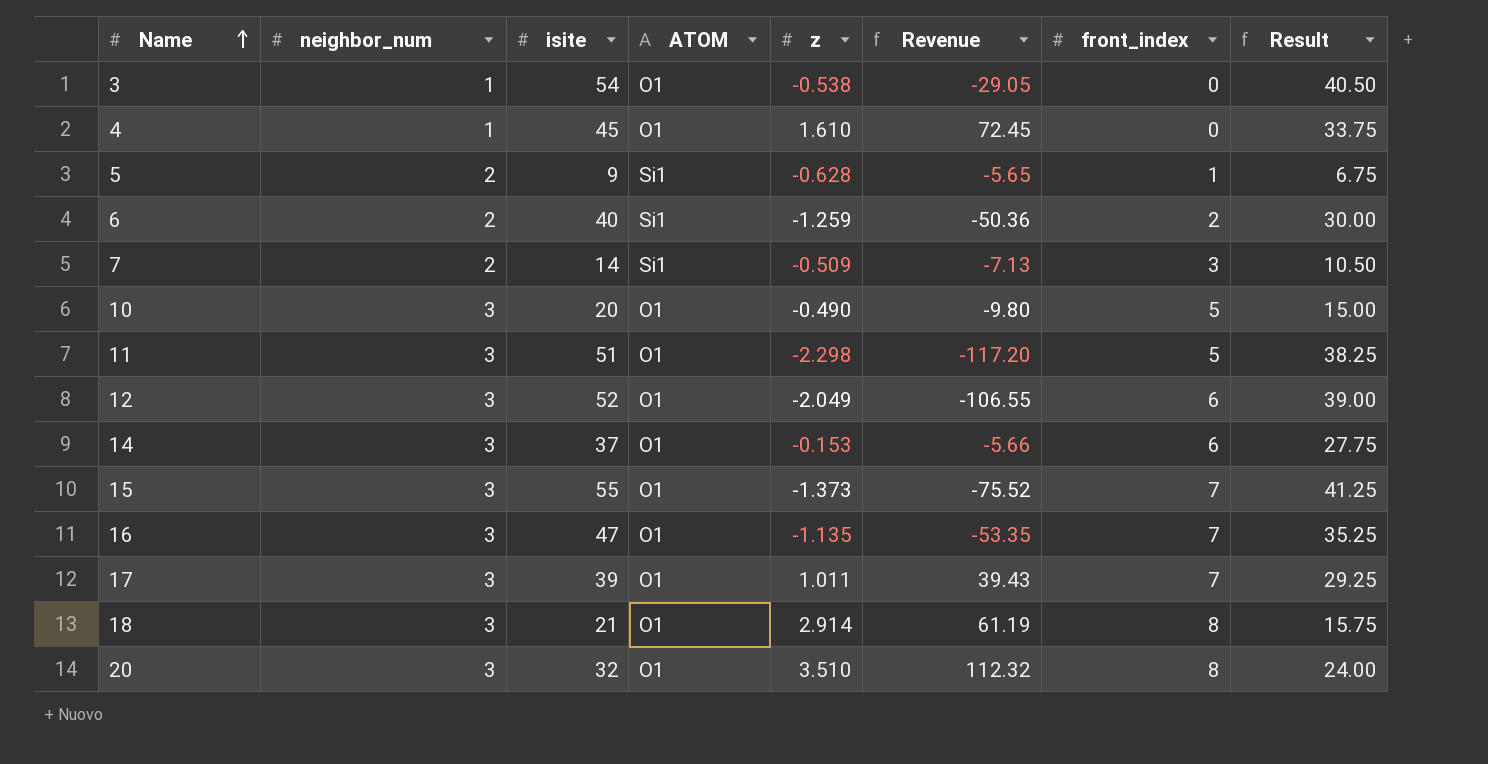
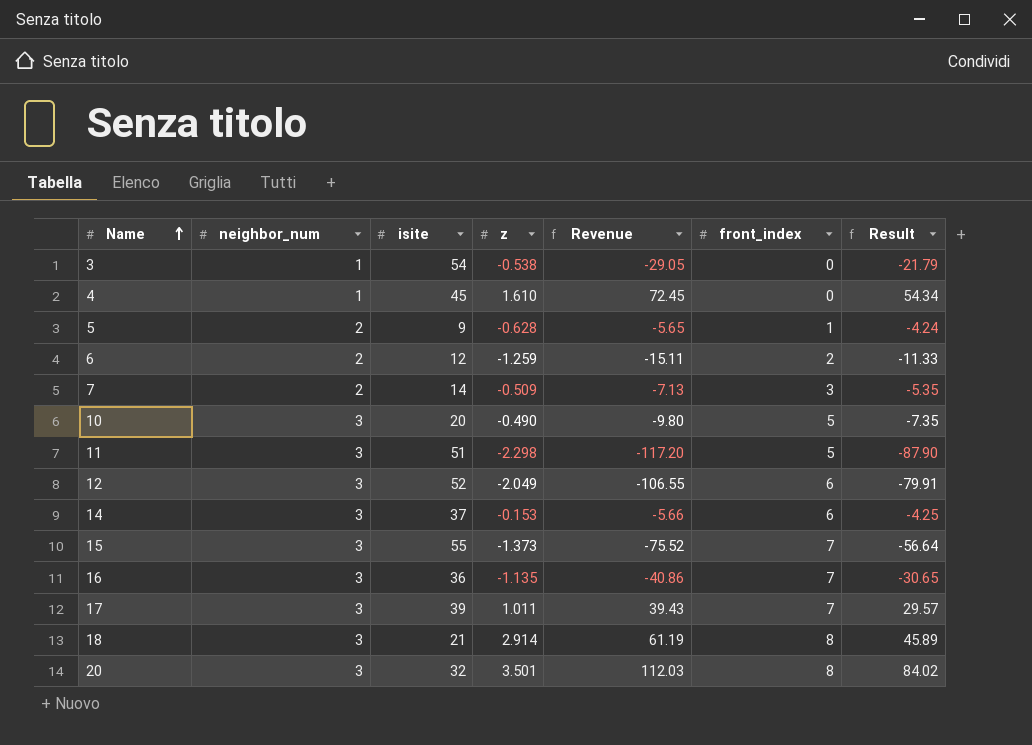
column ATOM | position: 4 -> none
column Result | formula: [isite] * 0.75 -> [Revenue] * 0.75
6 | isite: 40 -> 12
6 | Revenue: -50.36 -> -15.11
16 | isite: 47 -> 36
16 | Revenue: -53.35 -> -40.86
20 | z: 3.510 -> 3.501
20 | Revenue: 112.32 -> 112.03

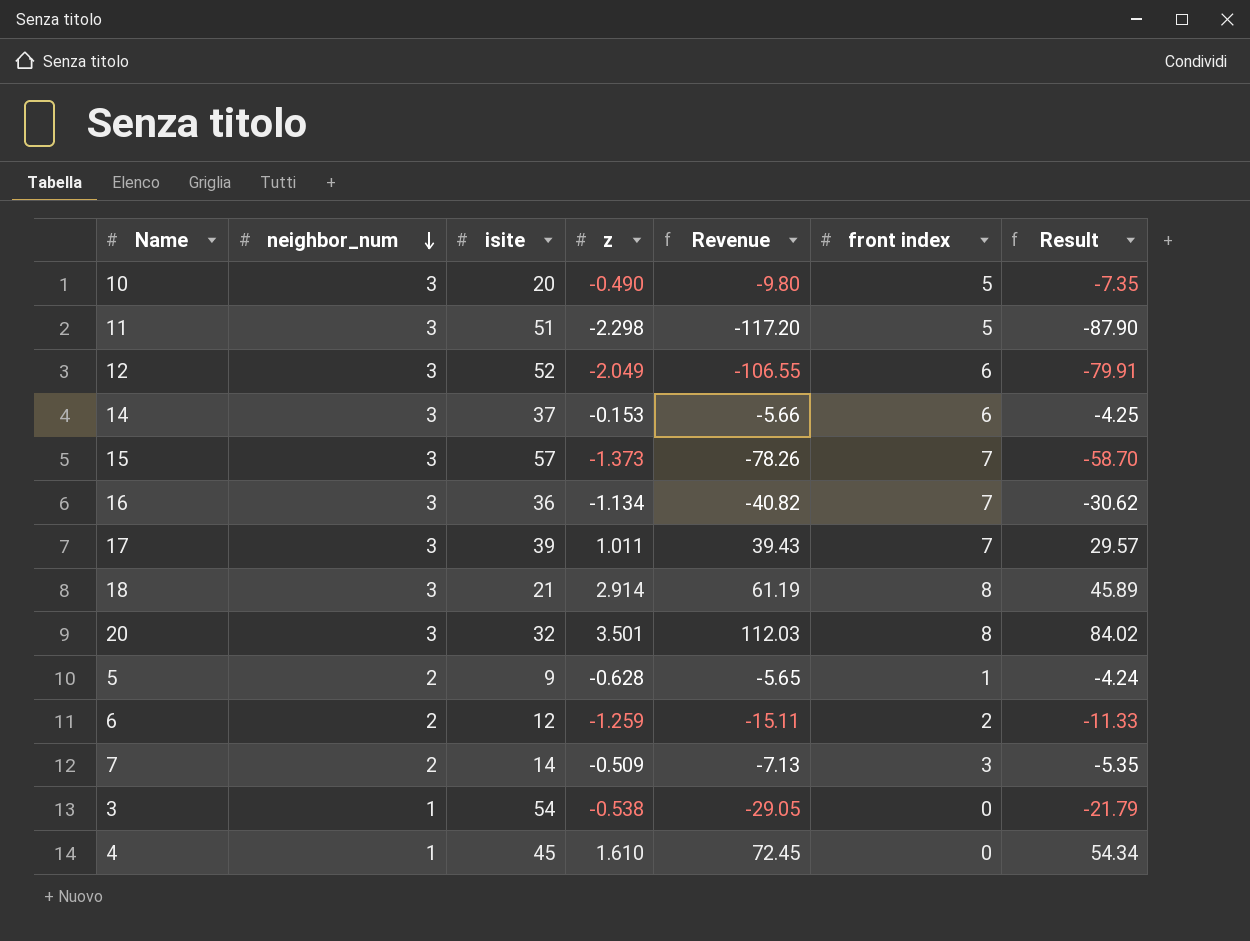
row order: Name ascending -> neighbor_num descending
column name: front_index -> front index
15 | isite: 55 -> 57
15 | Revenue: -75.52 -> -78.26
15 | Result: -56.64 -> -58.70
16 | z: -1.135 -> -1.134
16 | Revenue: -40.86 -> -40.82
16 | Result: -30.65 -> -30.62

